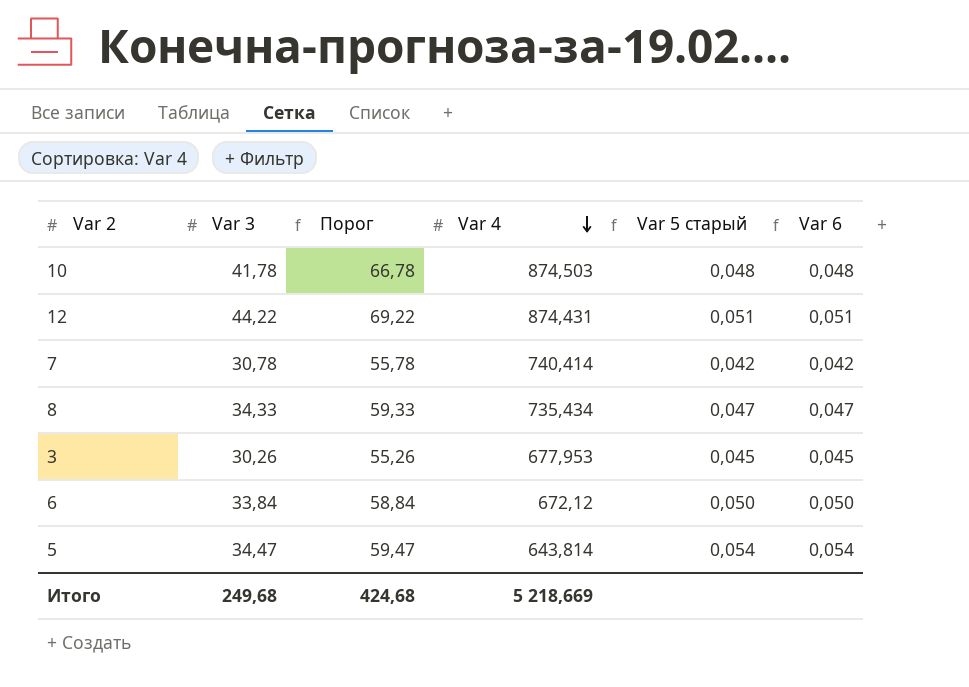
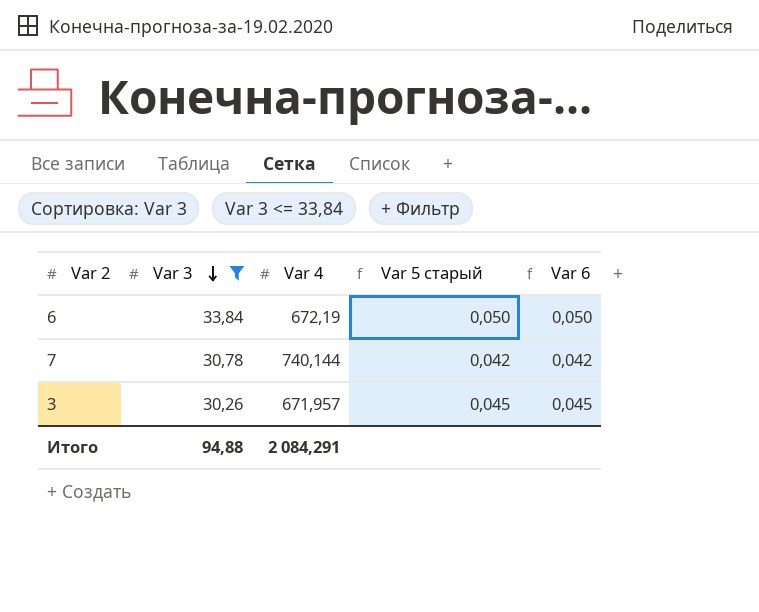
filter: none -> Var 3 <= 33,84
row order: Var 4 descending -> Var 3 descending
column Порог | formula: [Var 3] + 25 -> none
6 | Var 4: 672,12 -> 672,19
7 | Var 4: 740,414 -> 740,144
3 | Var 4: 677,953 -> 671,957
Итого | Var 3: 249,68 -> 94,88
Итого | Var 4: 5 218,669 -> 2 084,291

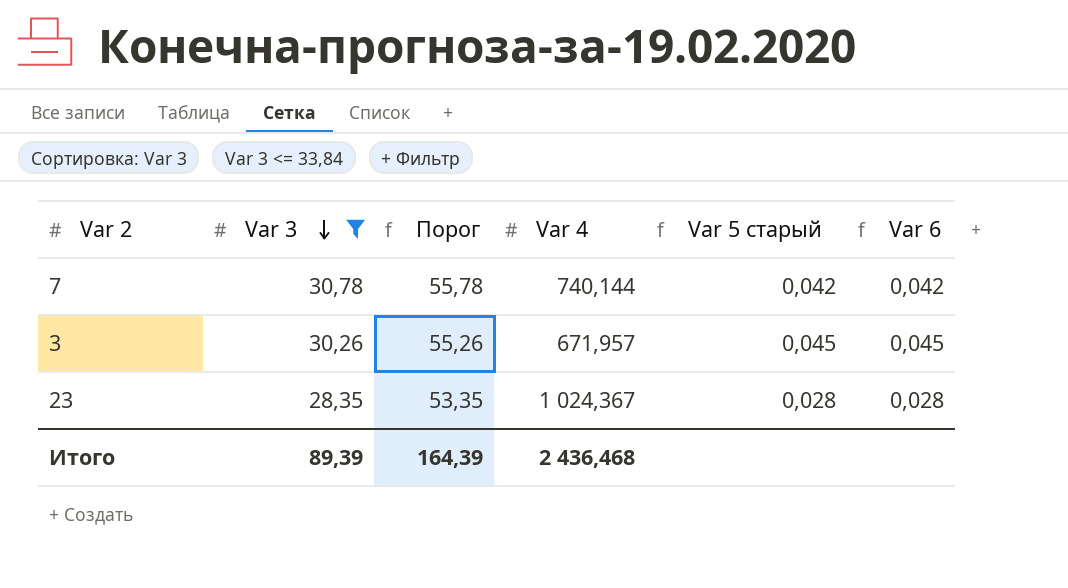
column Порог | formula: none -> [Var 3] + 25
row 6: 33,84 | 672,19 | 0,050 | 0,050 -> none
row 23: none -> 28,35 | 53,35 | 1 024,367 | 0,028 | 0,028
Итого | Var 3: 94,88 -> 89,39
Итого | Var 4: 2 084,291 -> 2 436,468

